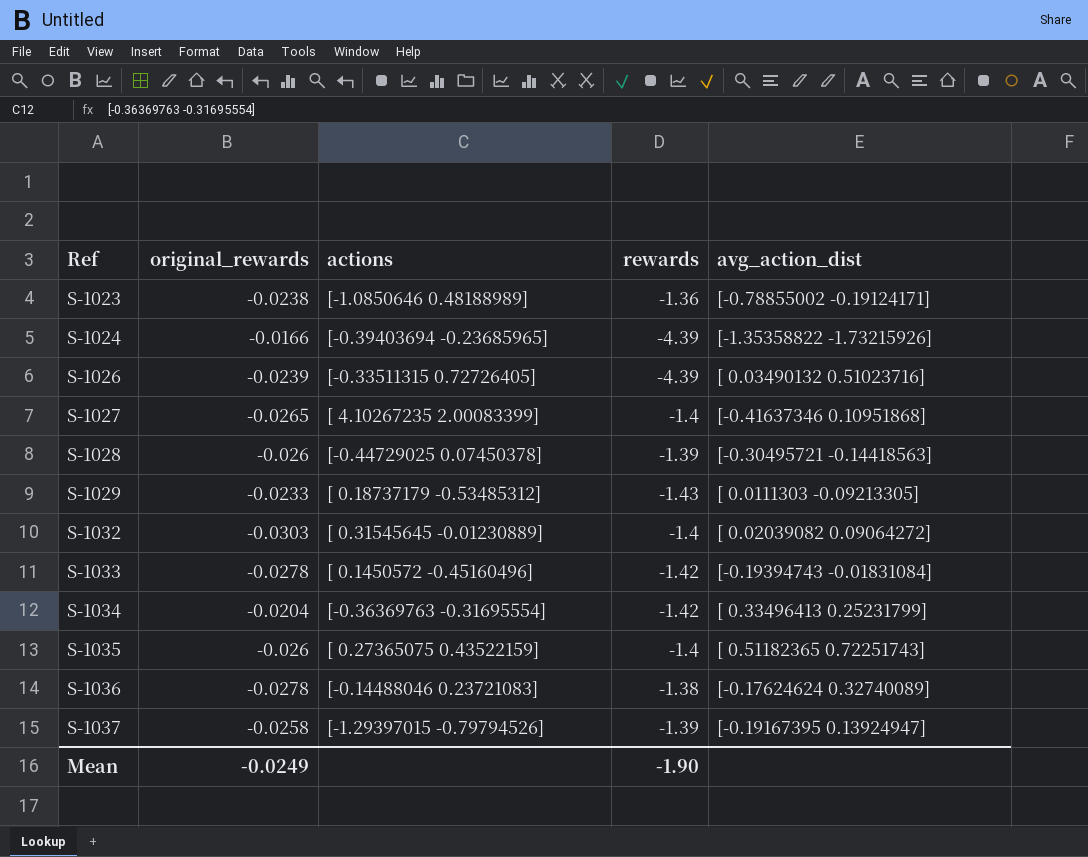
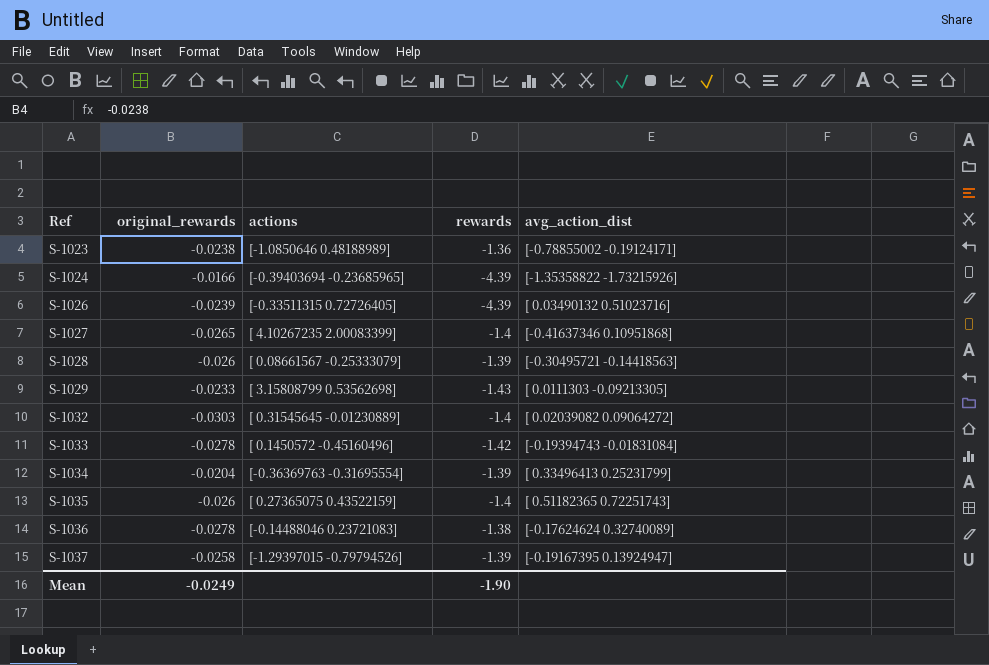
S-1028 | actions: [-0.44729025 0.07450378] -> [ 0.08661567 -0.25333079]
S-1029 | actions: [ 0.18737179 -0.53485312] -> [ 3.15808799 0.53562698]
S-1034 | rewards: -1.42 -> -1.39

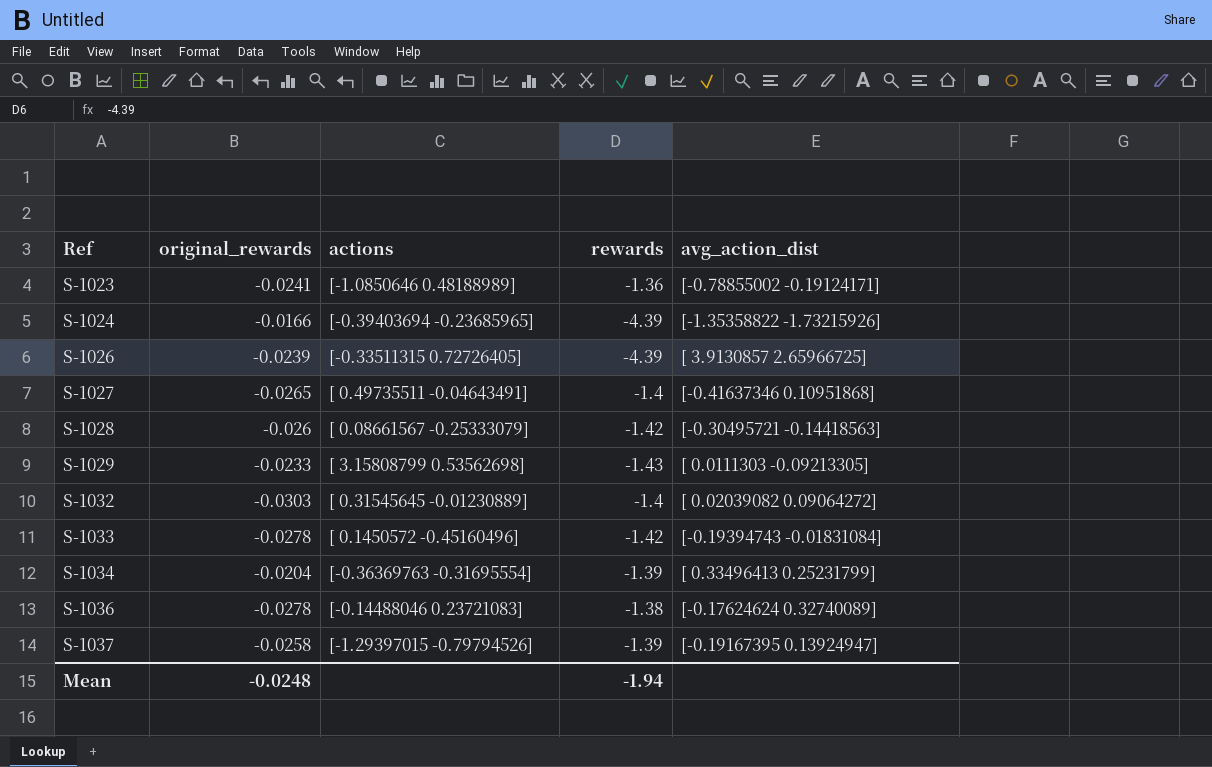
row S-1035: -0.026 | [ 0.27365075 0.43522159] | -1.4 | [ 0.51182365 0.72251743] -> none
S-1023 | original_rewards: -0.0238 -> -0.0241
S-1026 | avg_action_dist: [ 0.03490132 0.51023716] -> [ 3.9130857 2.65966725]
S-1027 | actions: [ 4.10267235 2.00083399] -> [ 0.49735511 -0.04643491]
S-1028 | rewards: -1.39 -> -1.42
Mean | original_rewards: -0.0249 -> -0.0248
Mean | rewards: -1.90 -> -1.94

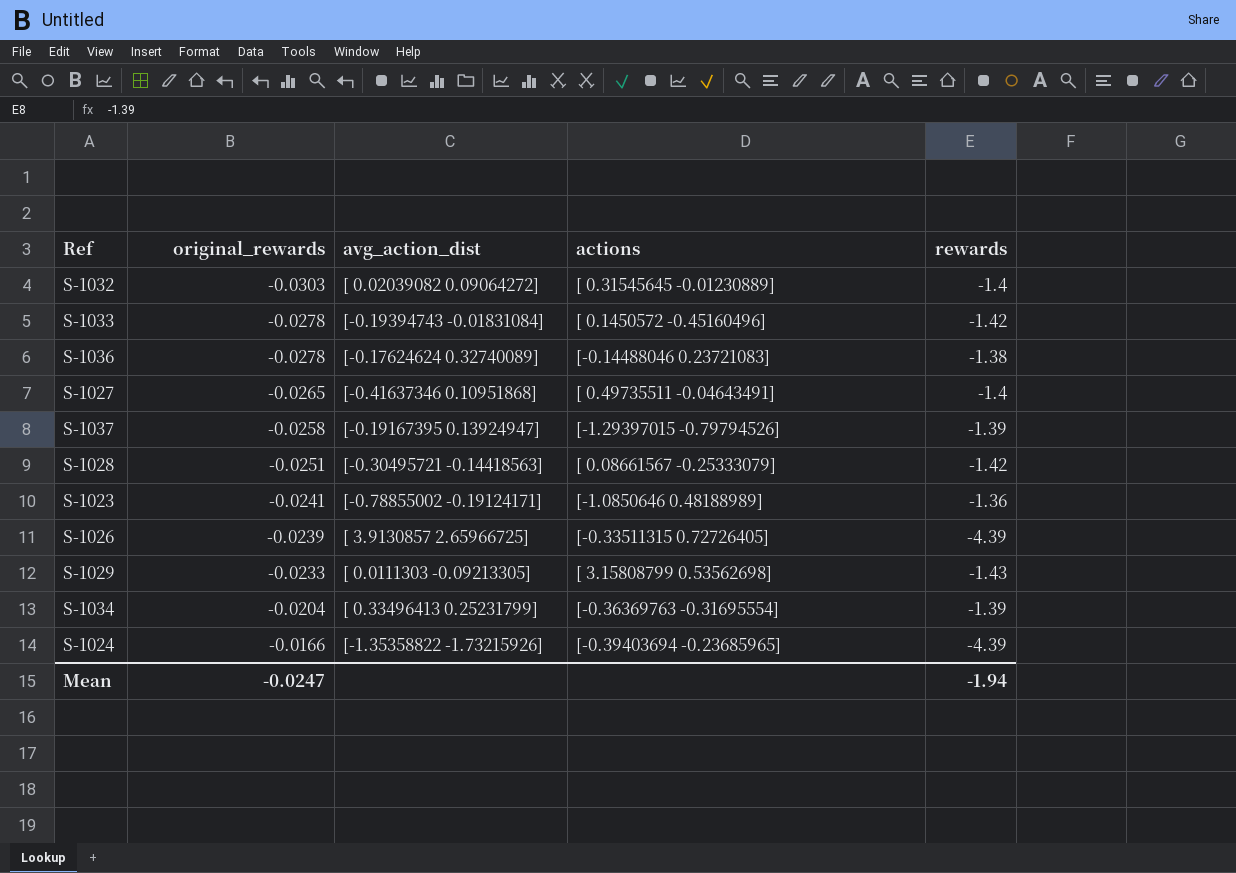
row order: Ref ascending -> original_rewards ascending
column avg_action_dist | position: 5 -> 3
S-1028 | original_rewards: -0.026 -> -0.0251
Mean | original_rewards: -0.0248 -> -0.0247

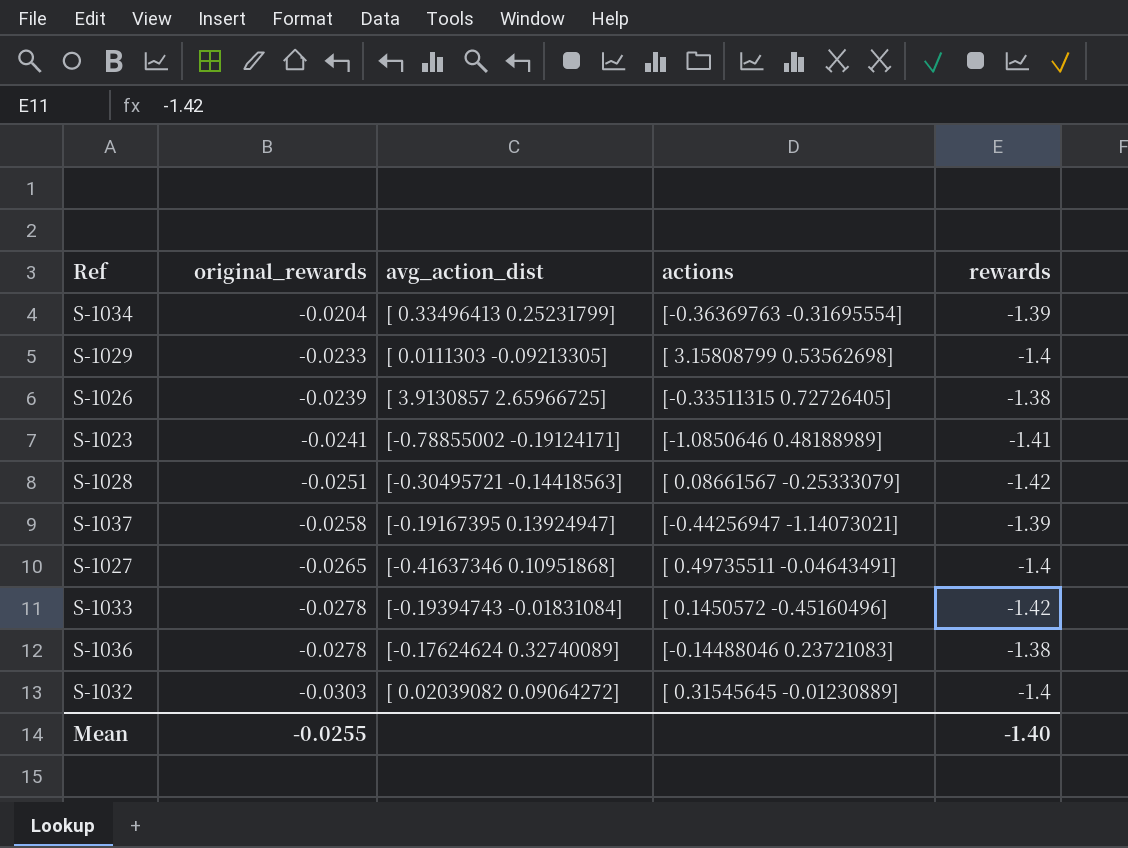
row order: original_rewards ascending -> original_rewards descending
row S-1024: -0.0166 | [-1.35358822 -1.73215926] | [-0.39403694 -0.23685965] | -4.39 -> none
S-1029 | rewards: -1.43 -> -1.4
S-1026 | rewards: -4.39 -> -1.38
S-1023 | rewards: -1.36 -> -1.41
S-1037 | actions: [-1.29397015 -0.79794526] -> [-0.44256947 -1.14073021]
Mean | original_rewards: -0.0247 -> -0.0255
Mean | rewards: -1.94 -> -1.40

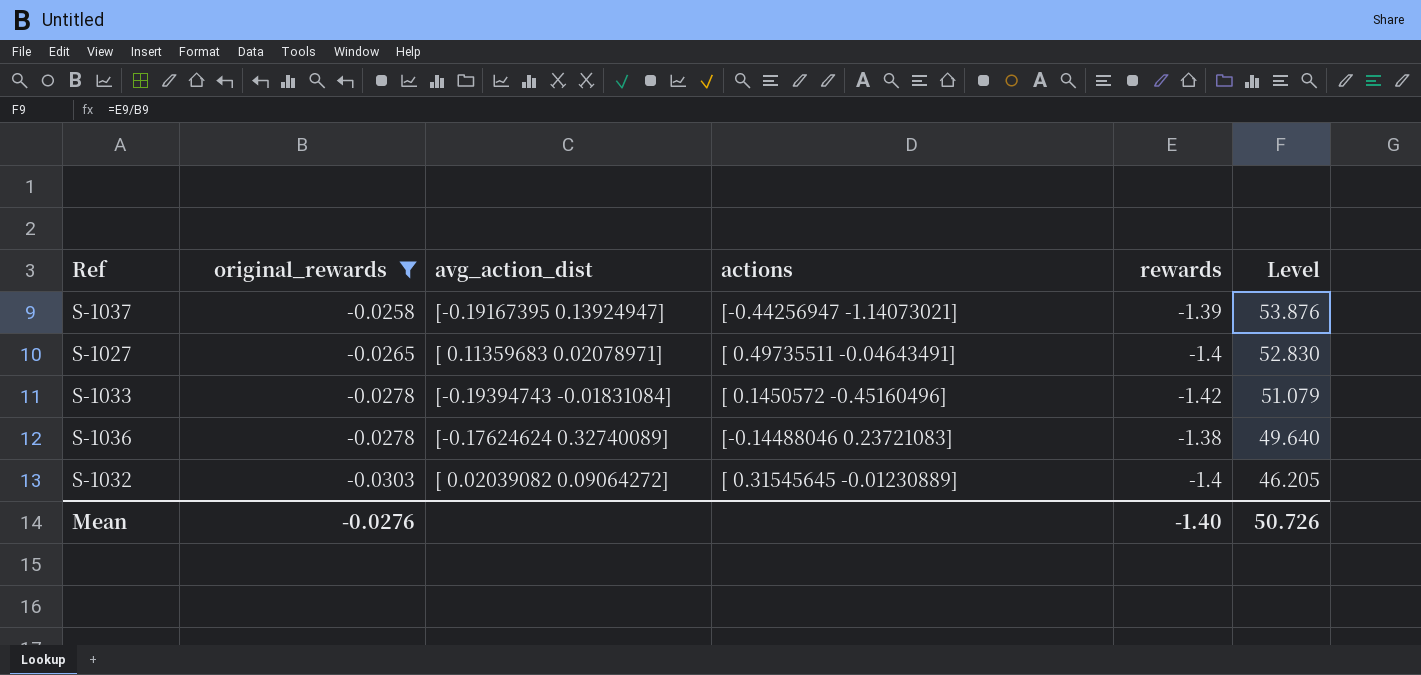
filter: none -> original_rewards <= -0.0258
column Level | formula: none -> [rewards] / [original_rewards]
S-1027 | avg_action_dist: [-0.41637346 0.10951868] -> [ 0.11359683 0.02078971]
Mean | original_rewards: -0.0255 -> -0.0276

